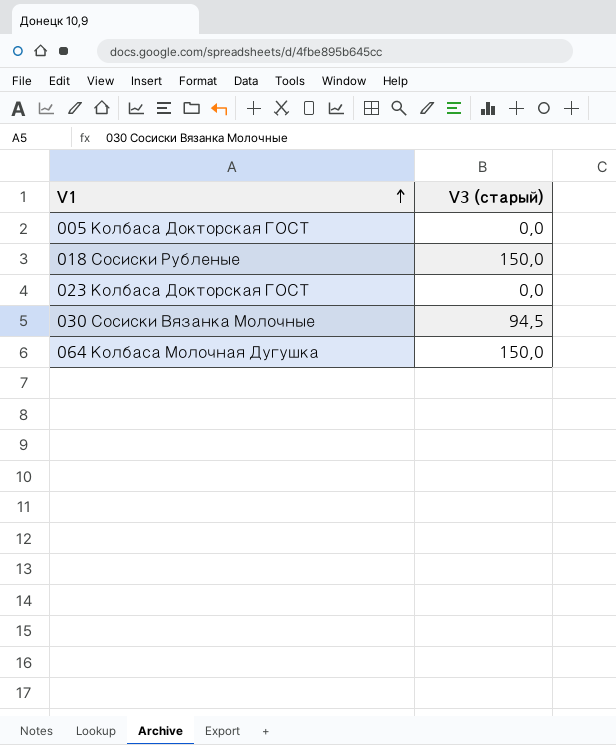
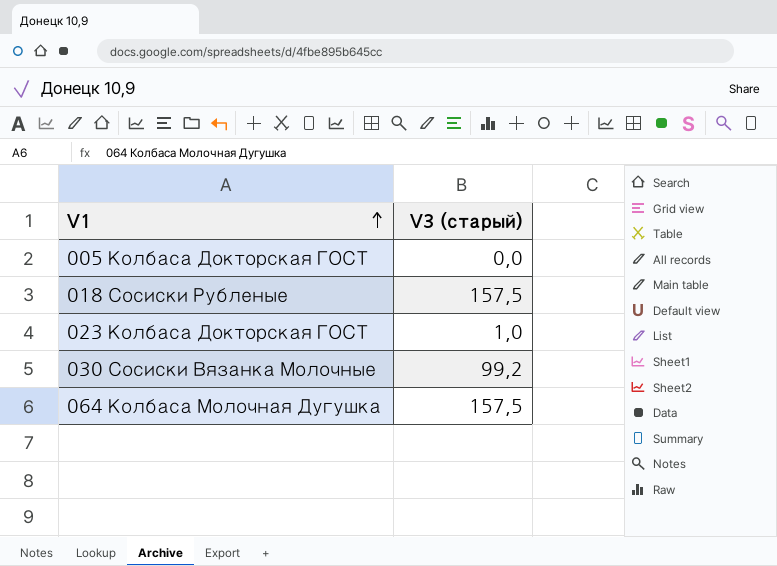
018 Сосиски Рубленые | V3 (старый): 150,0 -> 157,5
023 Колбаса Докторская ГОСТ | V3 (старый): 0,0 -> 1,0
030 Сосиски Вязанка Молочные | V3 (старый): 94,5 -> 99,2
064 Колбаса Молочная Дугушка | V3 (старый): 150,0 -> 157,5

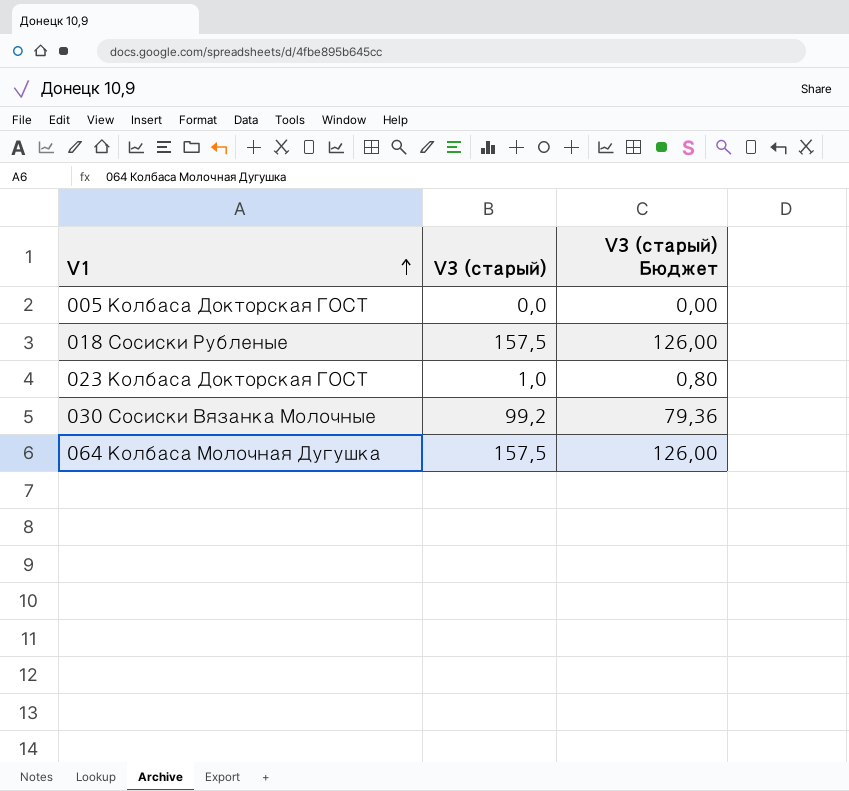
column V3 (старый) Бюджет | formula: none -> [V3 (старый)] * 0,8

